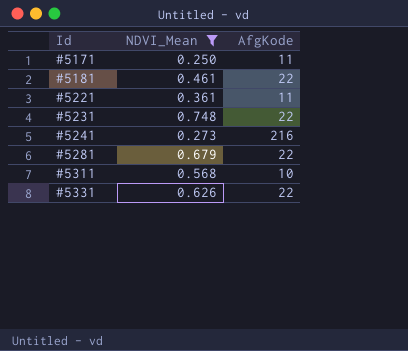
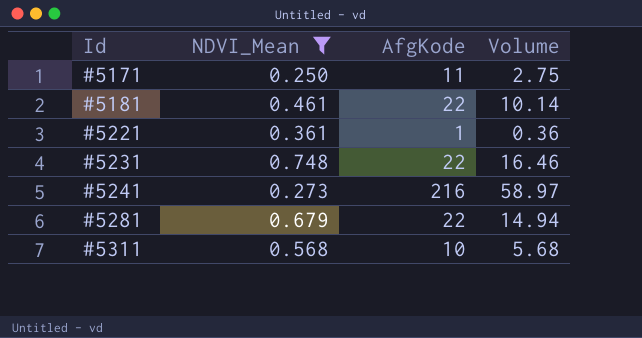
column Volume | formula: none -> [NDVI_Mean] * [AfgKode]
row #5331: 0.626 | 22 -> none
#5221 | AfgKode: 11 -> 1

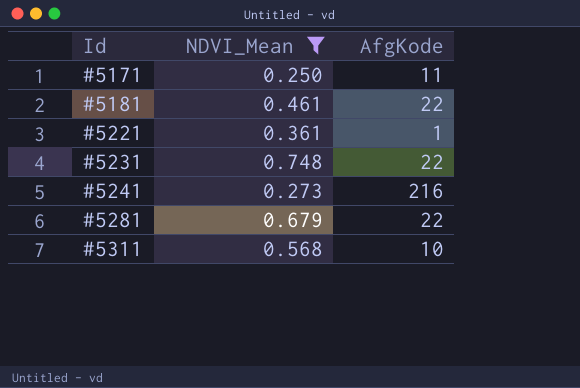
column Volume | formula: [NDVI_Mean] * [AfgKode] -> none

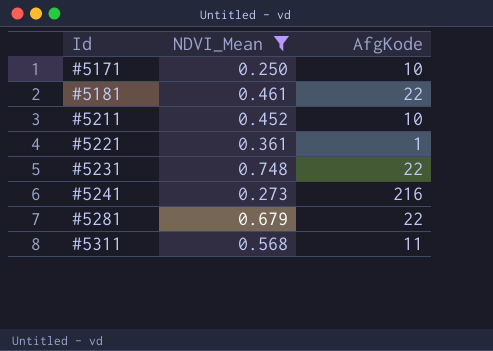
#5171 | AfgKode: 11 -> 10
row #5211: none -> 0.452 | 10
#5311 | AfgKode: 10 -> 11

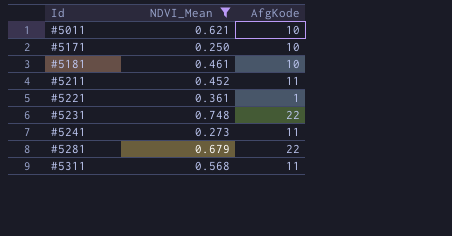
row #5011: none -> 0.621 | 10
#5181 | AfgKode: 22 -> 10
#5211 | AfgKode: 10 -> 11
#5241 | AfgKode: 216 -> 11

